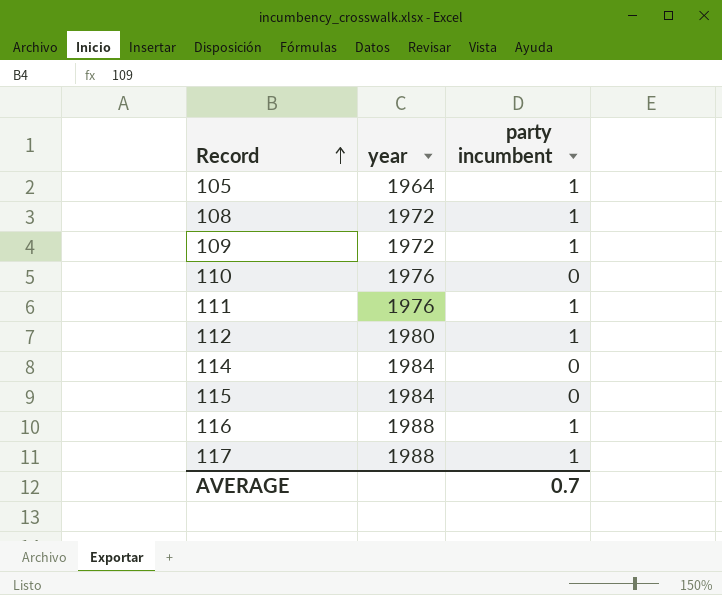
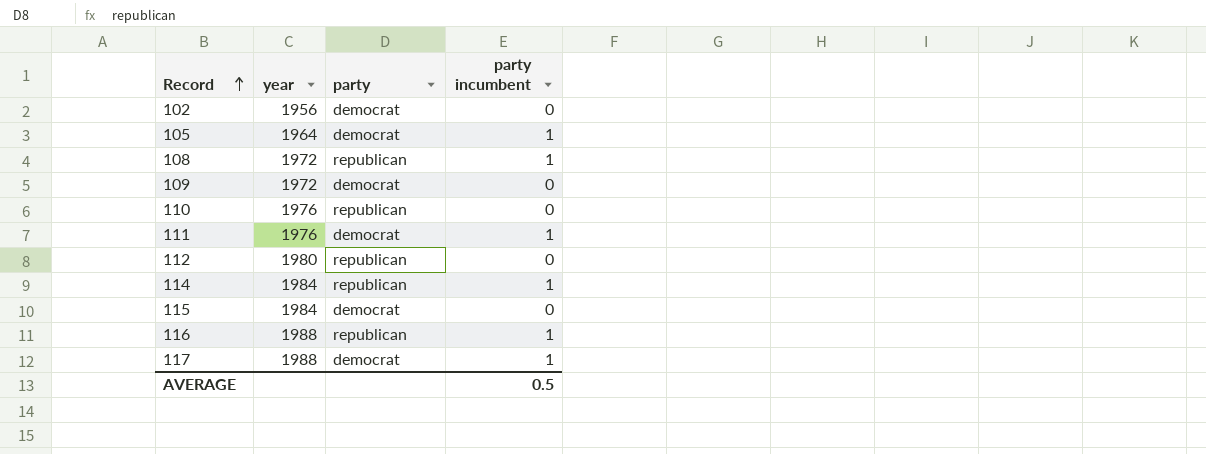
column party | position: none -> 3
row 102: none -> 1956 | democrat | 0
109 | party incumbent: 1 -> 0
112 | party incumbent: 1 -> 0
114 | party incumbent: 0 -> 1
AVERAGE | party incumbent: 0.7 -> 0.5

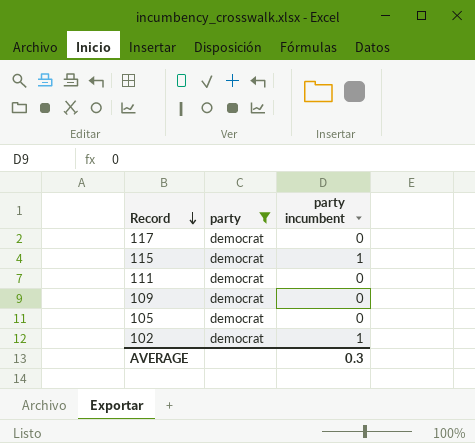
filter: none -> party = democrat
row order: Record ascending -> Record descending
column year | position: 2 -> none
117 | party incumbent: 1 -> 0
115 | party incumbent: 0 -> 1
111 | party incumbent: 1 -> 0
105 | party incumbent: 1 -> 0
102 | party incumbent: 0 -> 1
AVERAGE | party incumbent: 0.5 -> 0.3

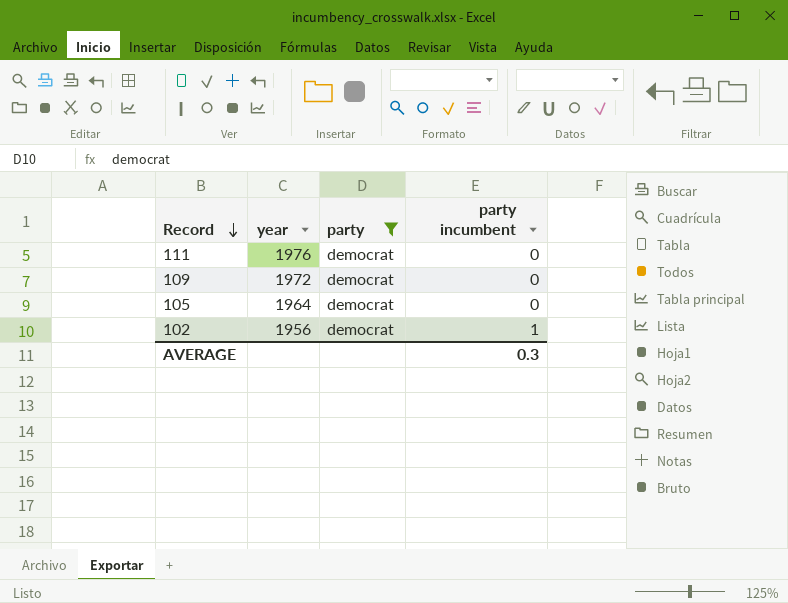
column year | position: none -> 2
row 117: democrat | 0 -> none
row 115: democrat | 1 -> none

